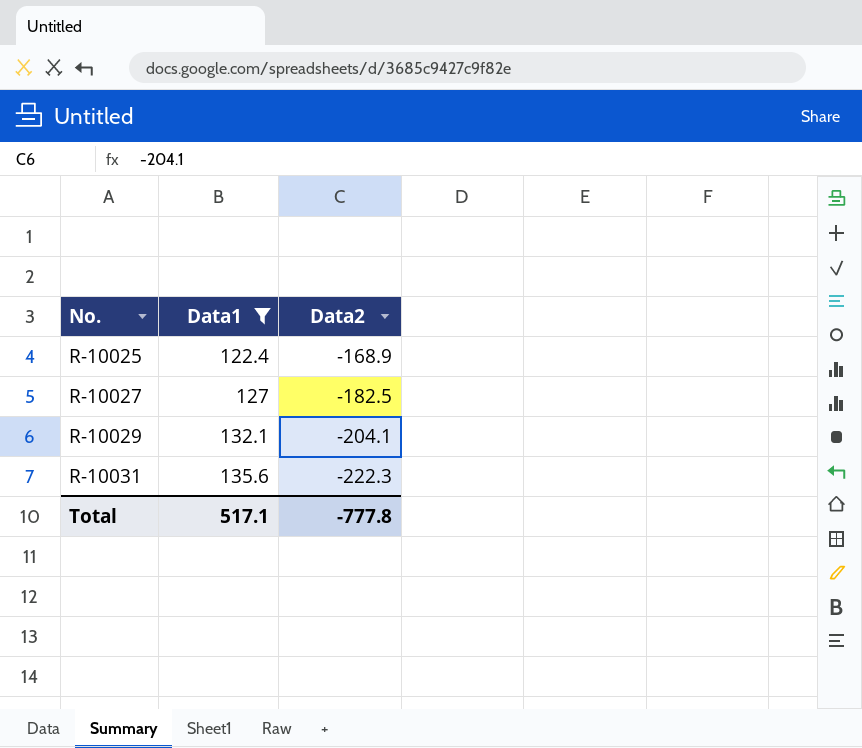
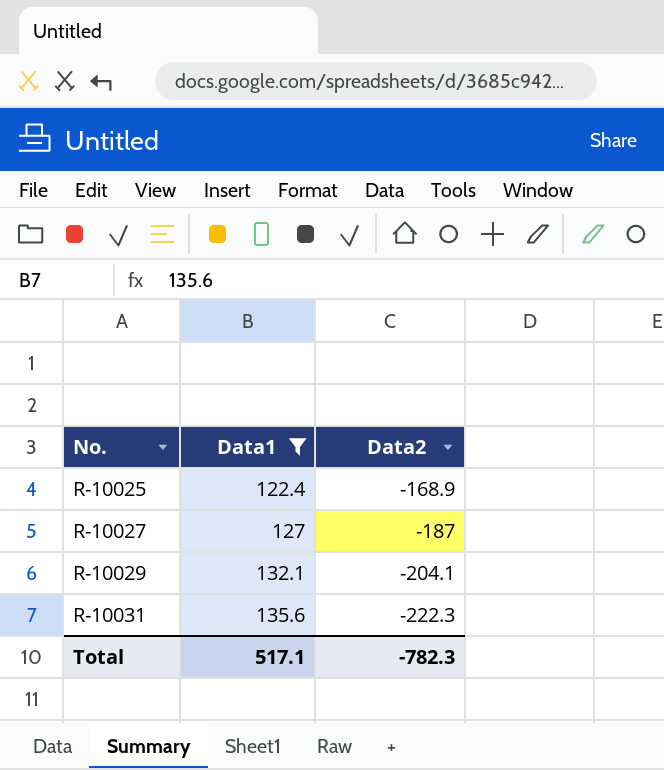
R-10027 | Data2: -182.5 -> -187
Total | Data2: -777.8 -> -782.3

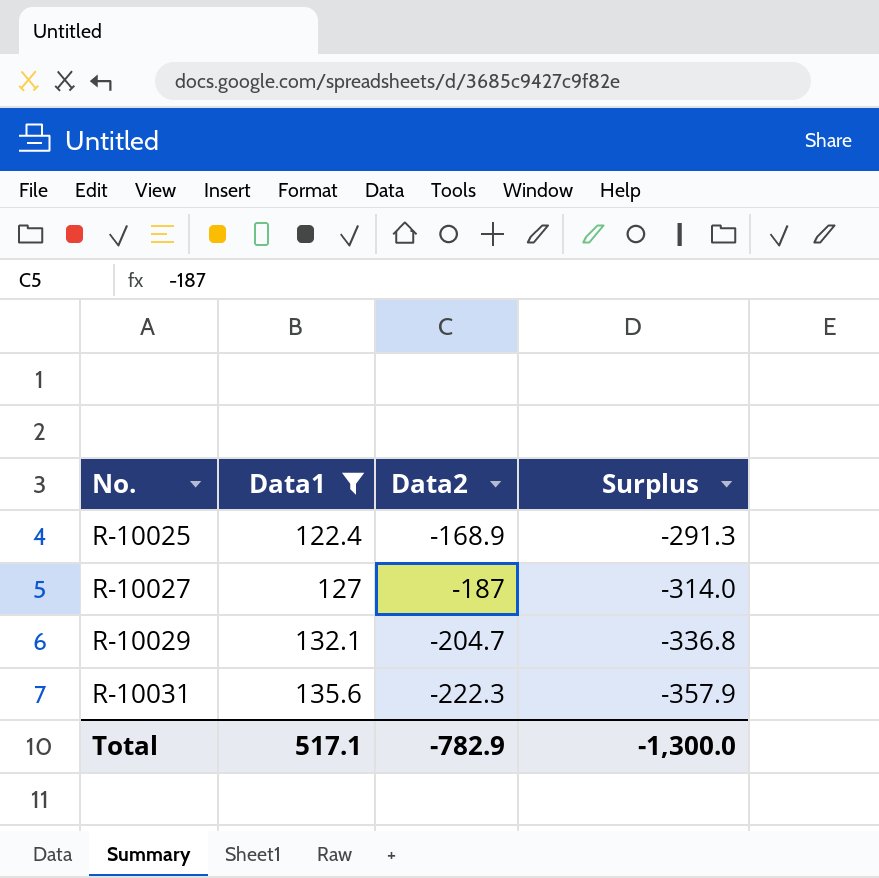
column Surplus | formula: none -> [Data2] - [Data1]
R-10029 | Data2: -204.1 -> -204.7
Total | Data2: -782.3 -> -782.9

